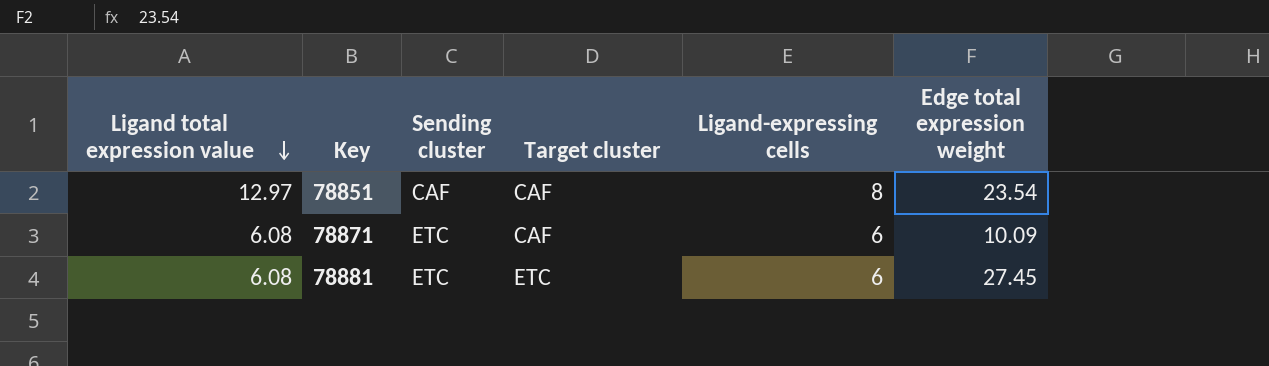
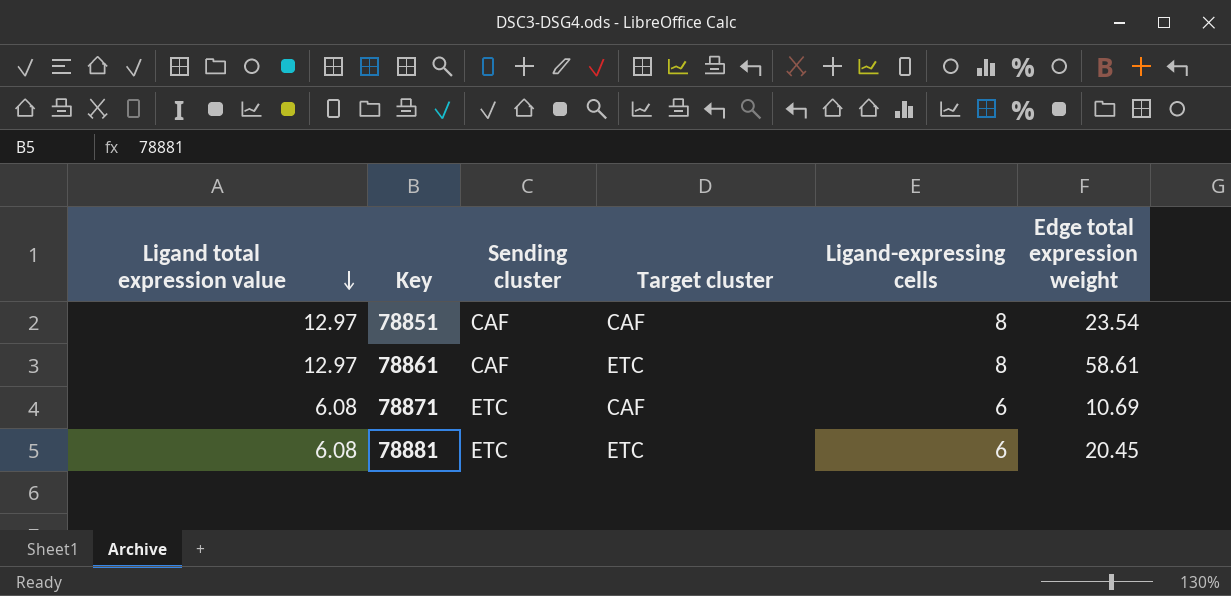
row 78861: none -> 12.97 | CAF | ETC | 8 | 58.61
78871 | Edge total expression weight: 10.09 -> 10.69
78881 | Edge total expression weight: 27.45 -> 20.45

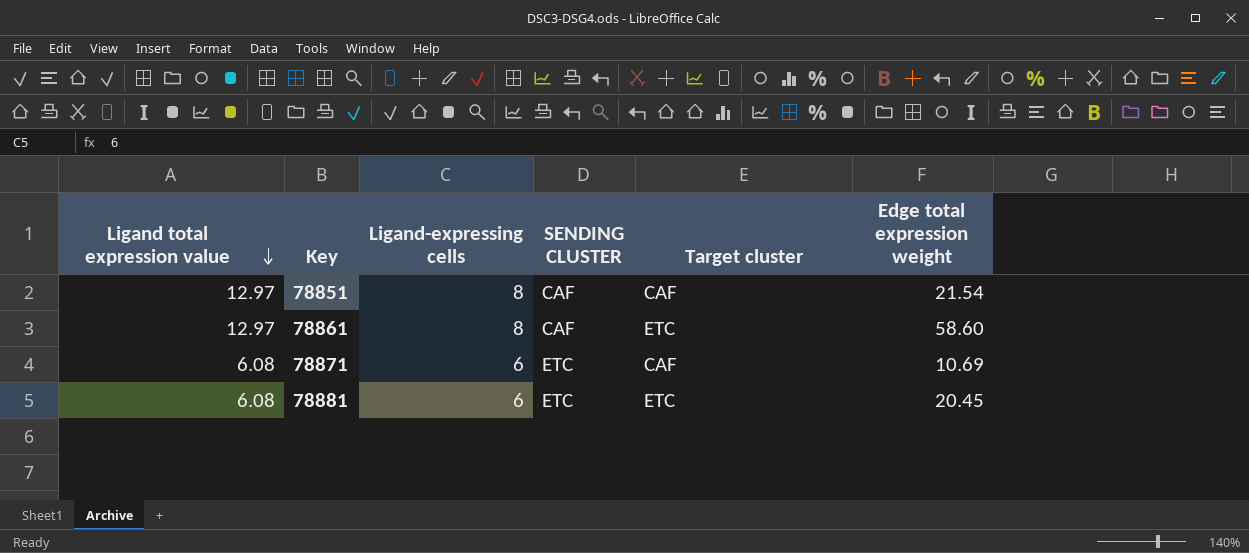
column Ligand-expressing cells | position: 5 -> 3
column name: Sending cluster -> SENDING CLUSTER
78851 | Edge total expression weight: 23.54 -> 21.54
78861 | Edge total expression weight: 58.61 -> 58.60

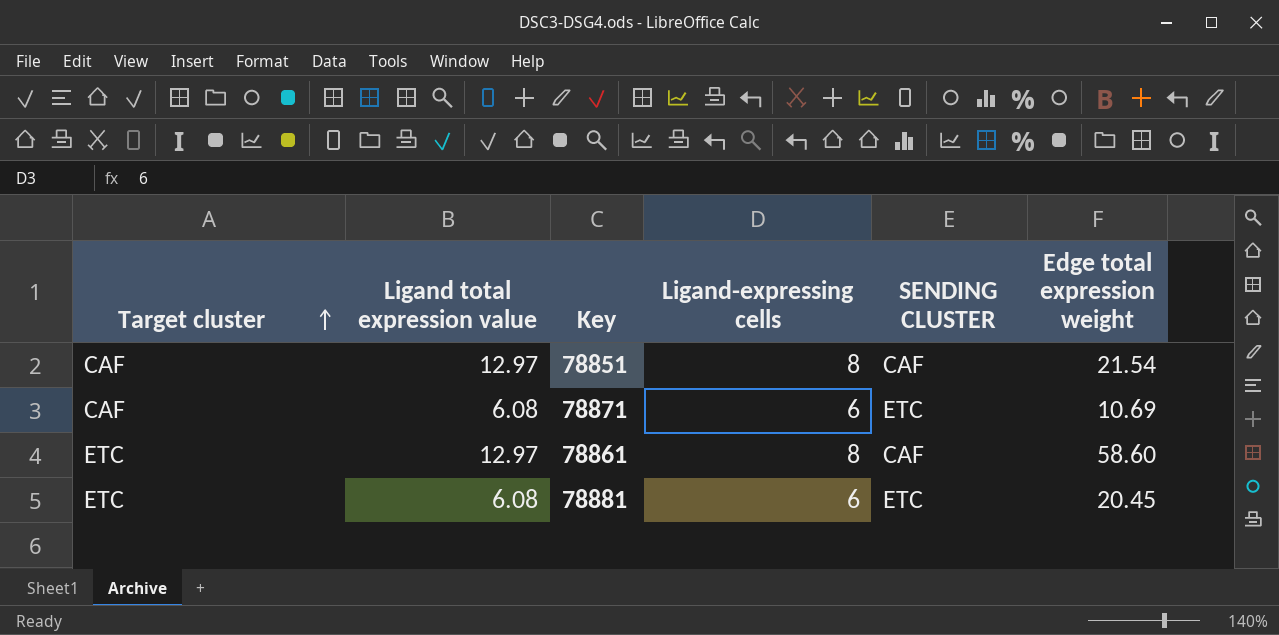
row order: Ligand total expression value descending -> Target cluster ascending
column Target cluster | position: 5 -> 1

